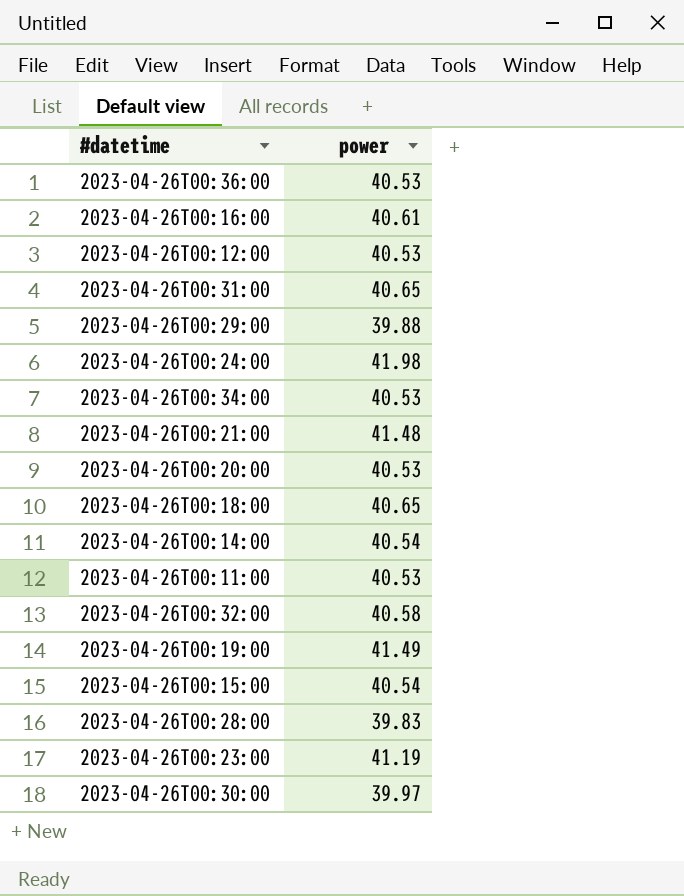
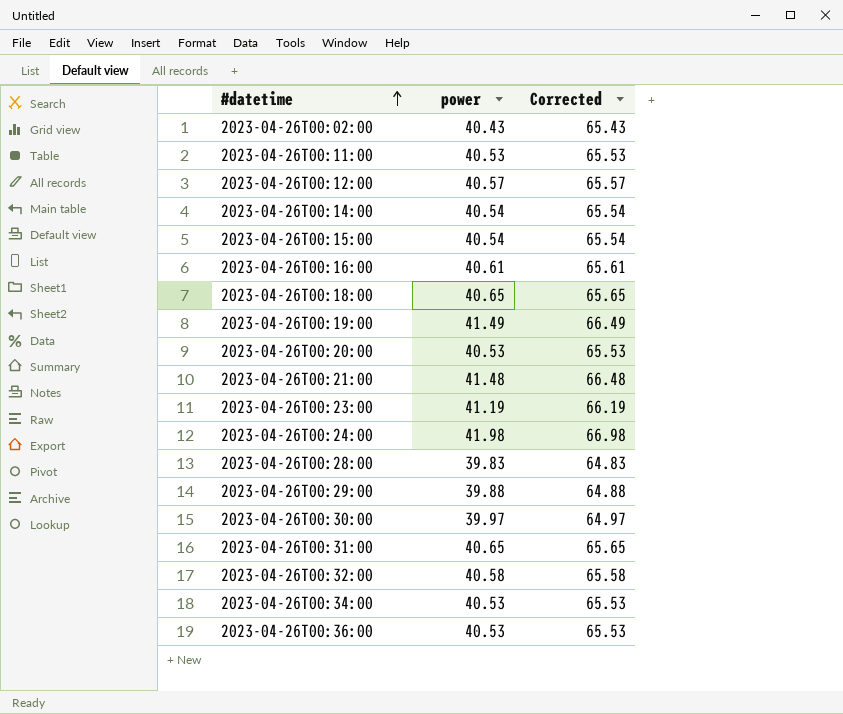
row order: none -> #datetime ascending
column Corrected | formula: none -> [power] + 25
row 2023-04-26T00:02:00: none -> 40.43 | 65.43
2023-04-26T00:12:00 | power: 40.53 -> 40.57

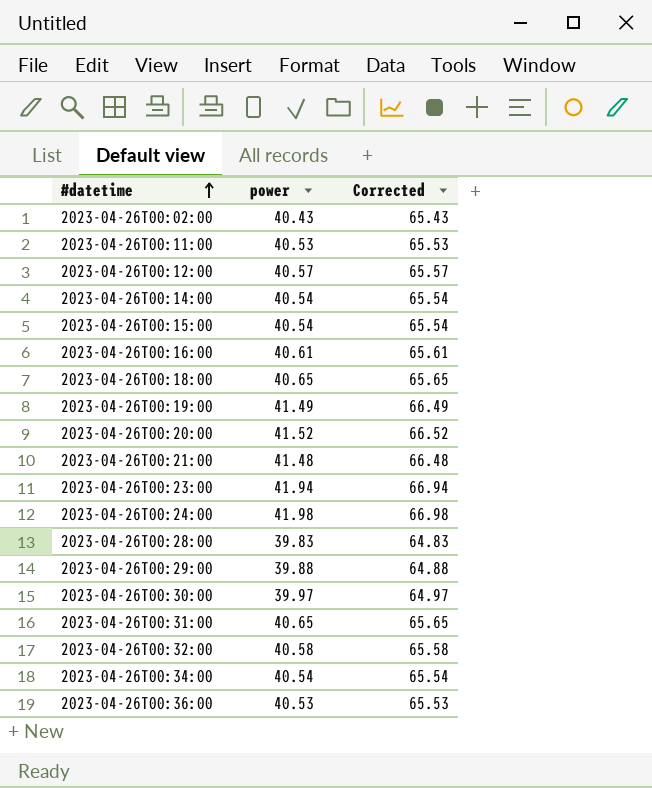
2023-04-26T00:20:00 | power: 40.53 -> 41.52
2023-04-26T00:20:00 | Corrected: 65.53 -> 66.52
2023-04-26T00:23:00 | power: 41.19 -> 41.94
2023-04-26T00:23:00 | Corrected: 66.19 -> 66.94
2023-04-26T00:34:00 | power: 40.53 -> 40.54
2023-04-26T00:34:00 | Corrected: 65.53 -> 65.54

